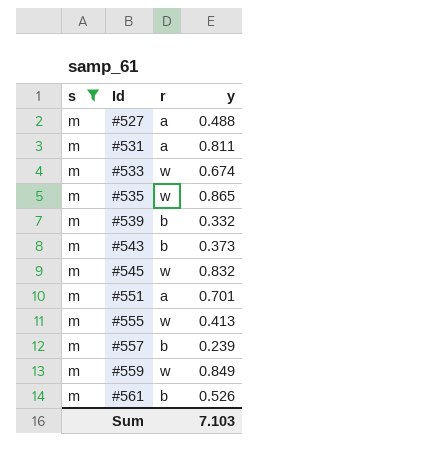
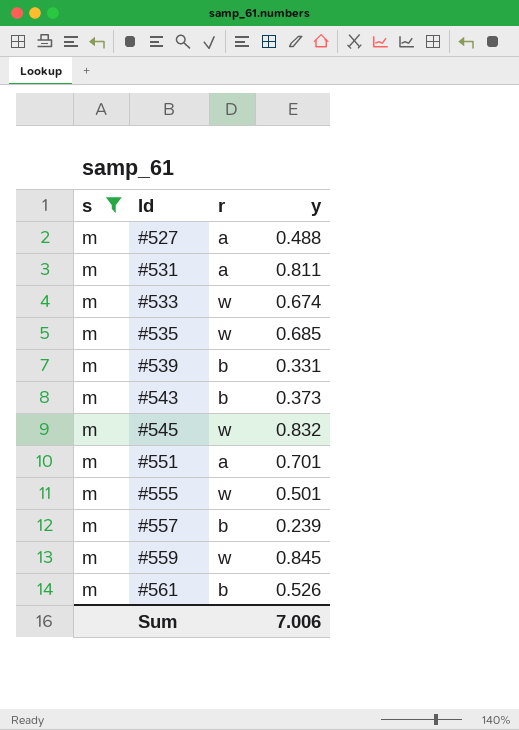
#535 | y: 0.865 -> 0.685
#539 | y: 0.332 -> 0.331
#555 | y: 0.413 -> 0.501
#559 | y: 0.849 -> 0.845
Sum | y: 7.103 -> 7.006

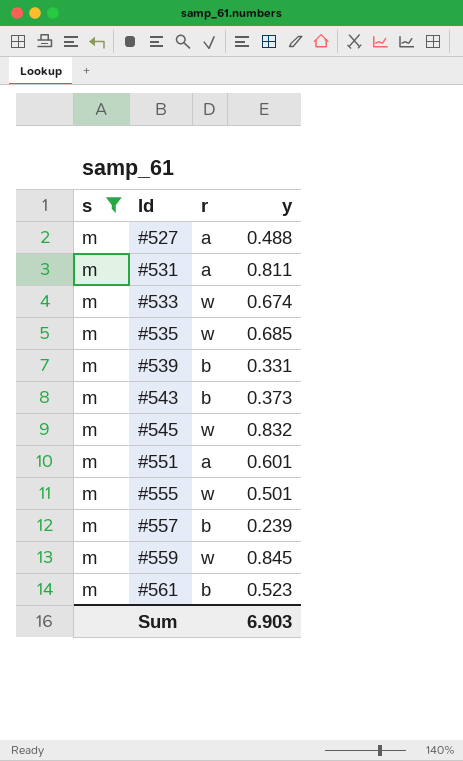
#551 | y: 0.701 -> 0.601
#561 | y: 0.526 -> 0.523
Sum | y: 7.006 -> 6.903

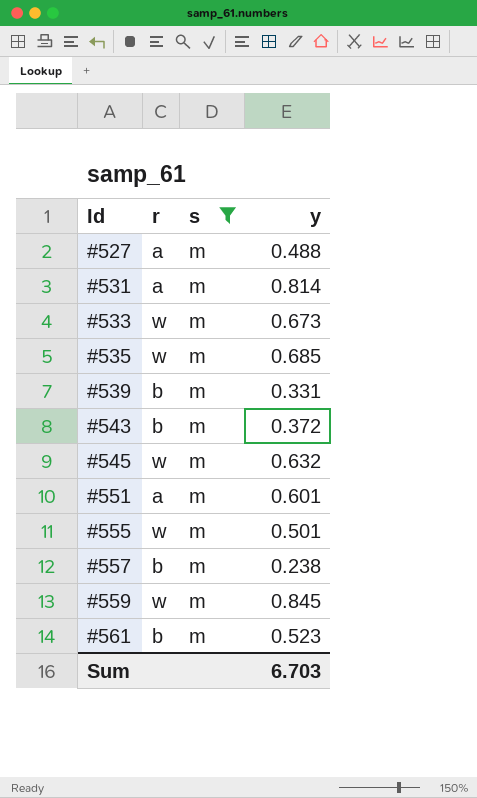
column s | position: 1 -> 3
#531 | y: 0.811 -> 0.814
#533 | y: 0.674 -> 0.673
#543 | y: 0.373 -> 0.372
#545 | y: 0.832 -> 0.632
#557 | y: 0.239 -> 0.238
Sum | y: 6.903 -> 6.703

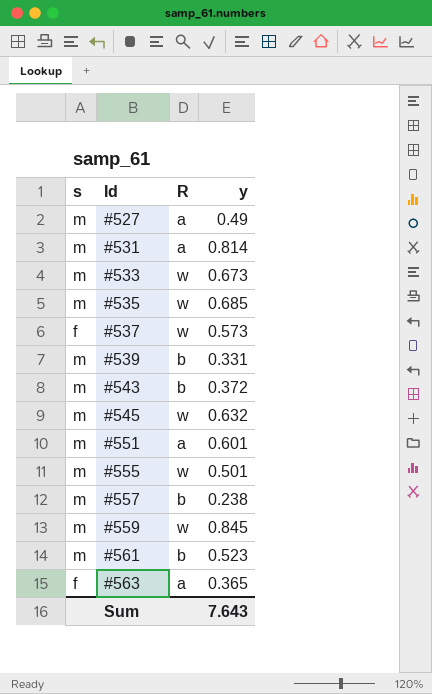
filter: s = m -> none
column s | position: 3 -> 1
column name: r -> R
#527 | y: 0.488 -> 0.49
Sum | y: 6.703 -> 7.643

